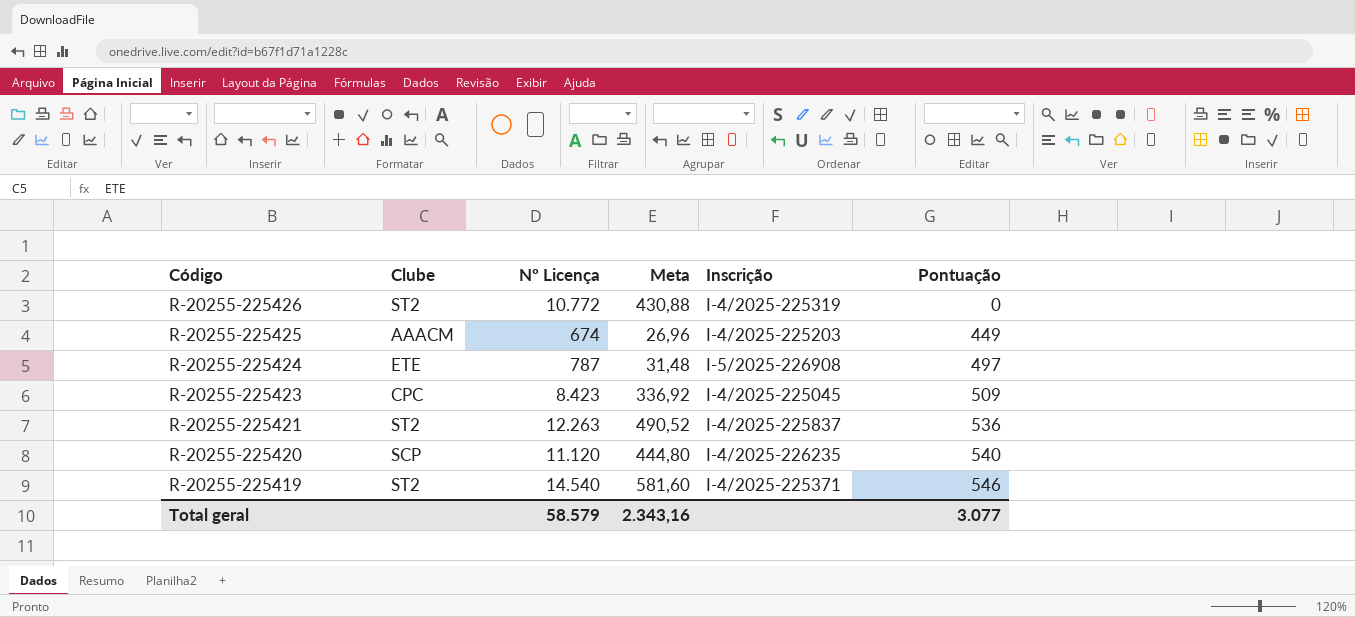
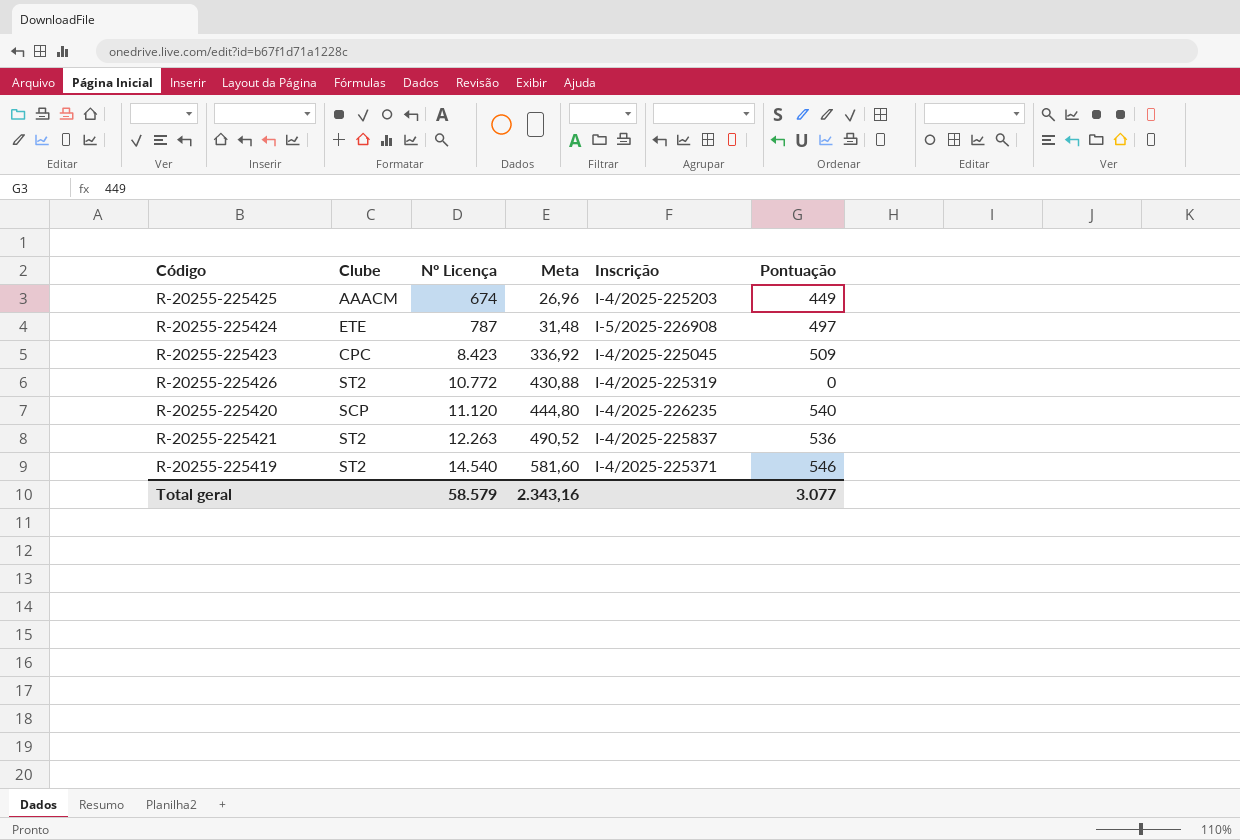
row order: Código descending -> Nº Licença ascending

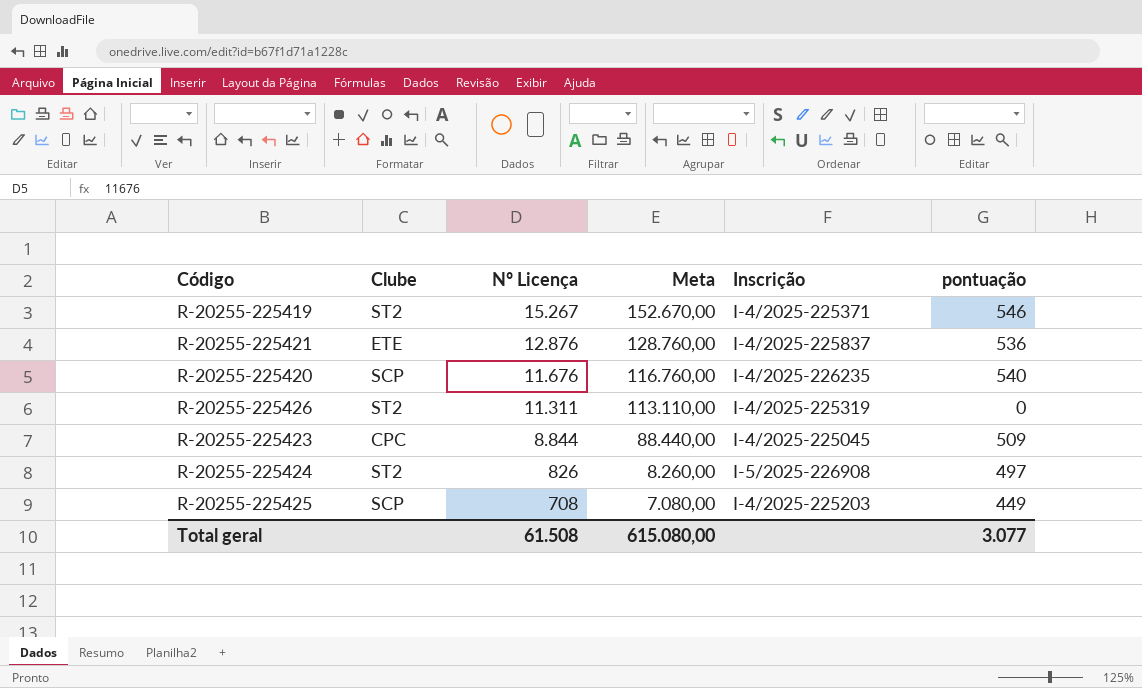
row order: Nº Licença ascending -> Nº Licença descending
column Meta | formula: [Nº Licença] * 0,04 -> [Nº Licença] * 10
column name: Pontuação -> pontuação
R-20255-225419 | Nº Licença: 14.540 -> 15.267
R-20255-225421 | Clube: ST2 -> ETE
R-20255-225421 | Nº Licença: 12.263 -> 12.876
R-20255-225420 | Nº Licença: 11.120 -> 11.676
R-20255-225426 | Nº Licença: 10.772 -> 11.311
R-20255-225423 | Nº Licença: 8.423 -> 8.844
R-20255-225424 | Clube: ETE -> ST2
R-20255-225424 | Nº Licença: 787 -> 826
R-20255-225425 | Clube: AAACM -> SCP
R-20255-225425 | Nº Licença: 674 -> 708
Total geral | Nº Licença: 58.579 -> 61.508
Total geral | Meta: 2.343,16 -> 615.080,00

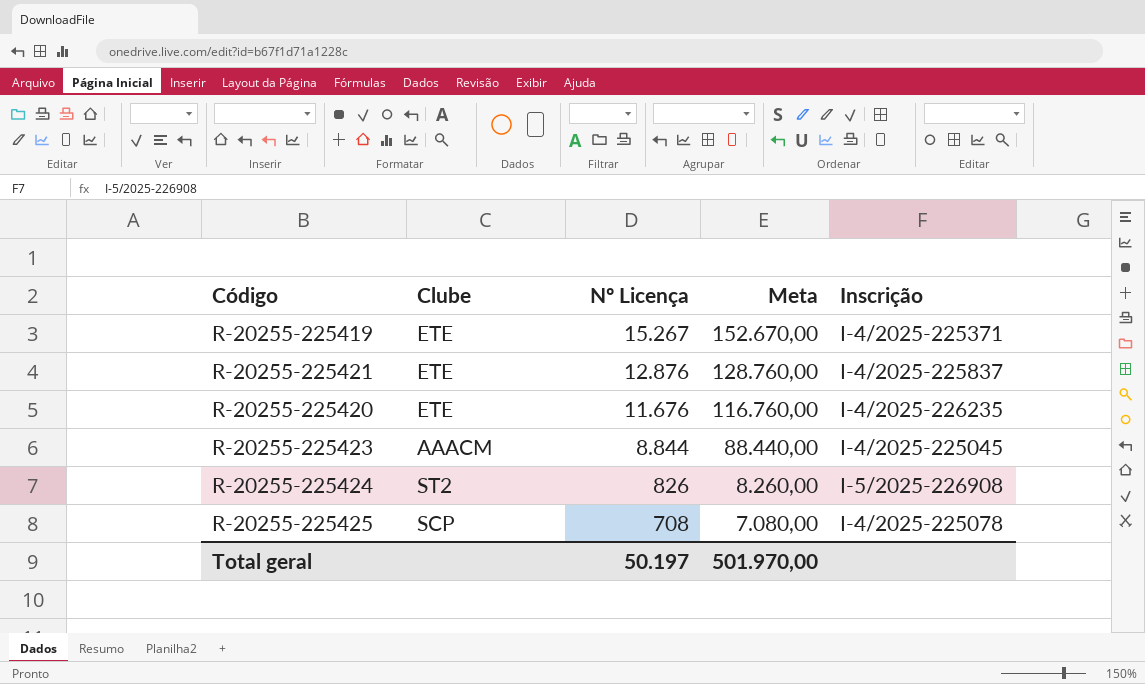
column pontuação | position: 6 -> none
row R-20255-225426: ST2 | 11.311 | 113.110,00 | I-4/2025-225319 | 0 -> none
R-20255-225419 | Clube: ST2 -> ETE
R-20255-225420 | Clube: SCP -> ETE
R-20255-225423 | Clube: CPC -> AAACM
R-20255-225425 | Inscrição: I-4/2025-225203 -> I-4/2025-225078
Total geral | Nº Licença: 61.508 -> 50.197
Total geral | Meta: 615.080,00 -> 501.970,00

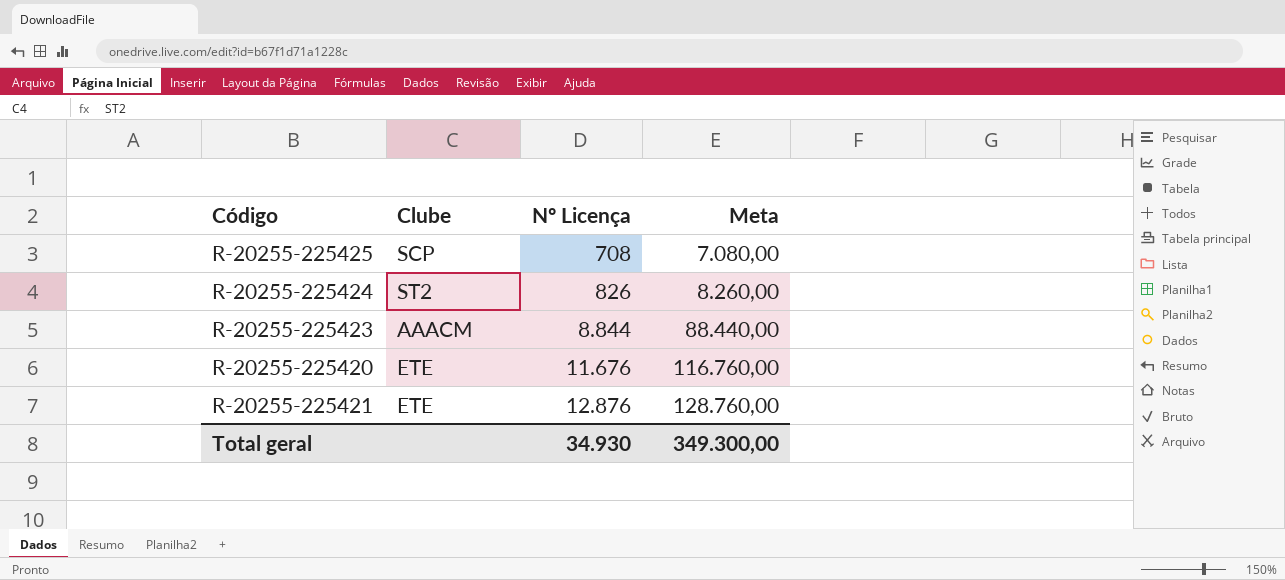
row order: Nº Licença descending -> Nº Licença ascending
column Inscrição | position: 5 -> none
row R-20255-225419: ETE | 15.267 | 152.670,00 | I-4/2025-225371 -> none
Total geral | Nº Licença: 50.197 -> 34.930
Total geral | Meta: 501.970,00 -> 349.300,00

